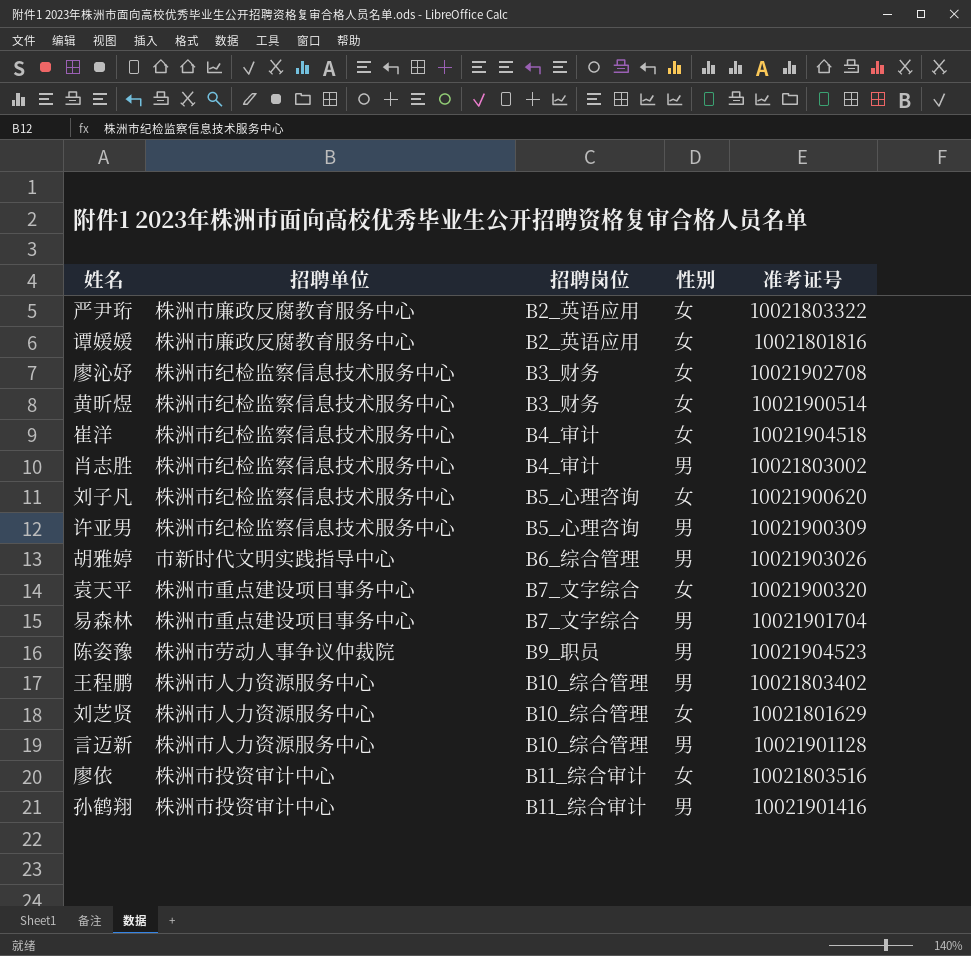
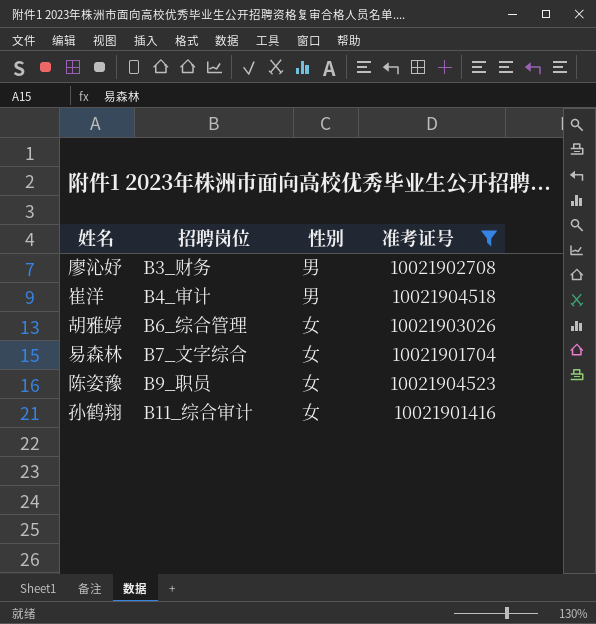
filter: none -> 准考证号 >= 10021901416
column 招聘单位 | position: 2 -> none
廖沁妤 | 性别: 女 -> 男
崔洋 | 性别: 女 -> 男
胡雅婷 | 性别: 男 -> 女
易森林 | 性别: 男 -> 女
陈姿豫 | 性别: 男 -> 女
孙鹤翔 | 性别: 男 -> 女

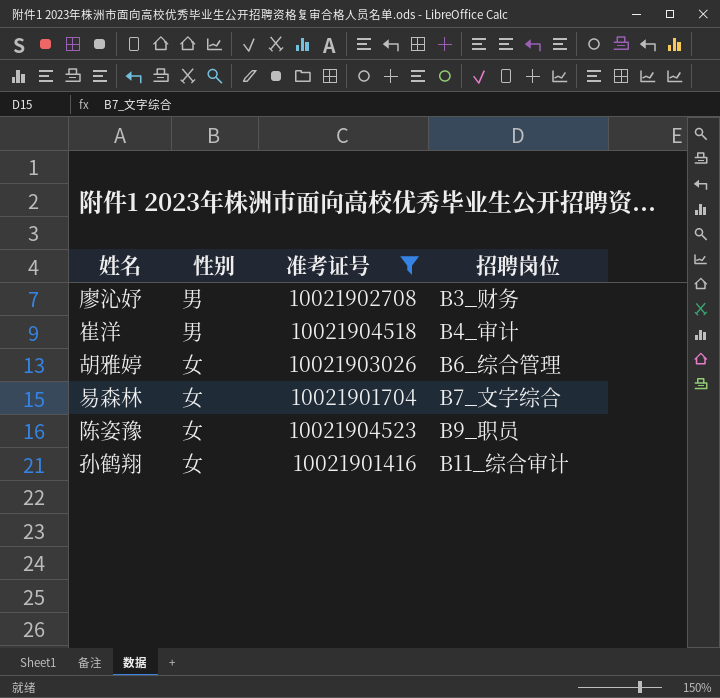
column 招聘岗位 | position: 2 -> 4

